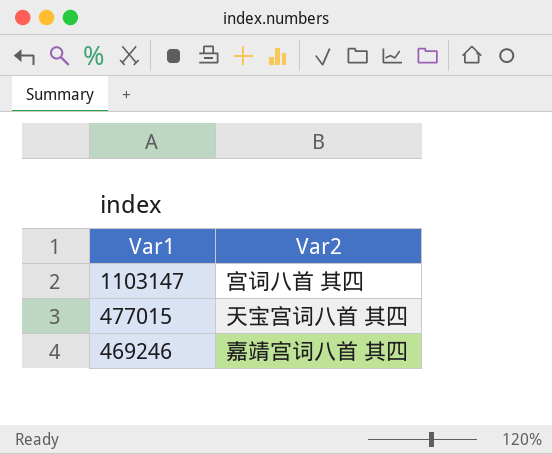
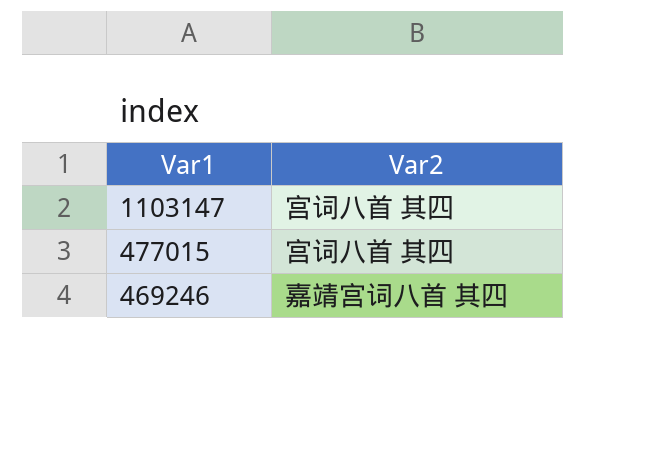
477015 | Var2: 天宝宫词八首 其四 -> 宫词八首 其四

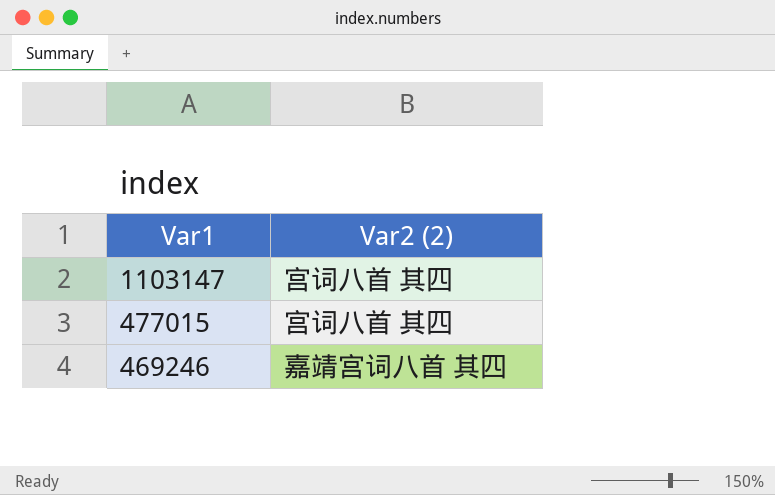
column name: Var2 -> Var2 (2)

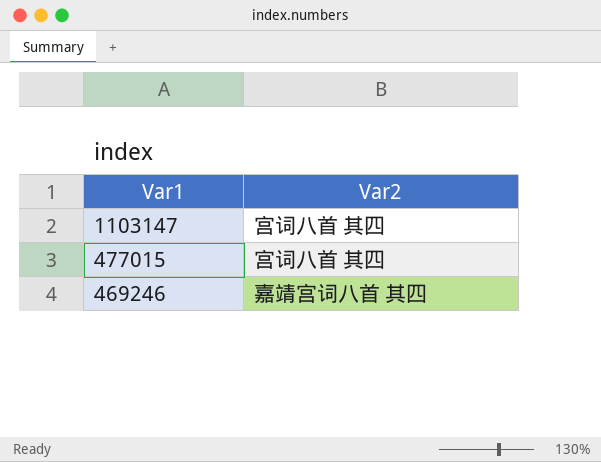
column name: Var2 (2) -> Var2

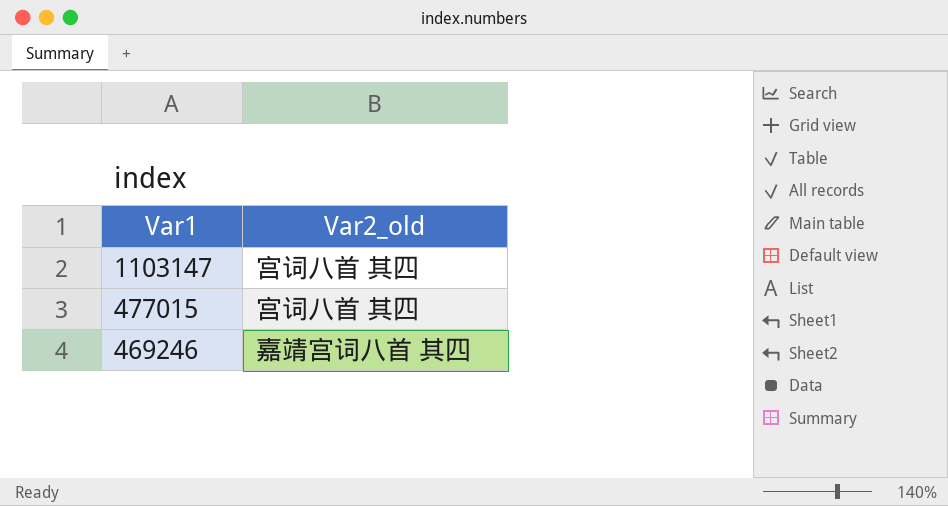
column name: Var2 -> Var2_old

